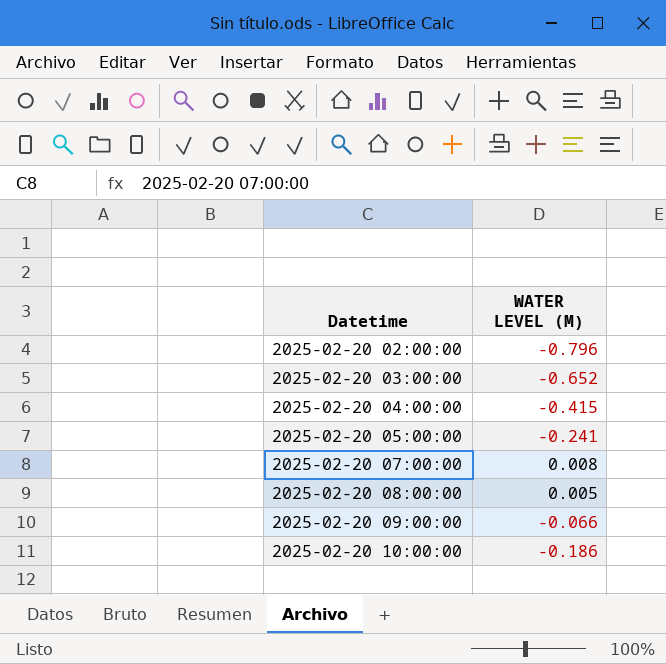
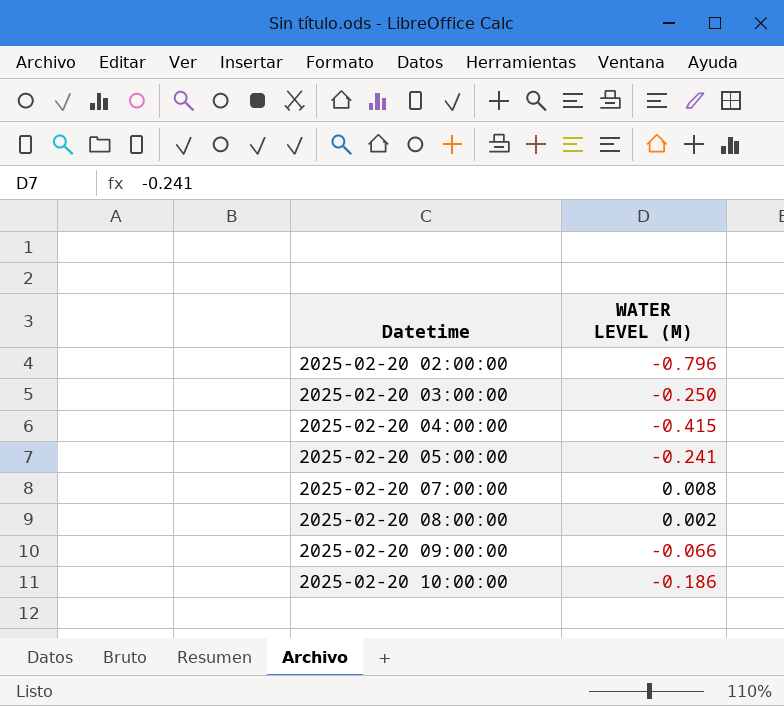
2025-02-20 03:00:00 | WATER LEVEL (M): -0.652 -> -0.250
2025-02-20 08:00:00 | WATER LEVEL (M): 0.005 -> 0.002

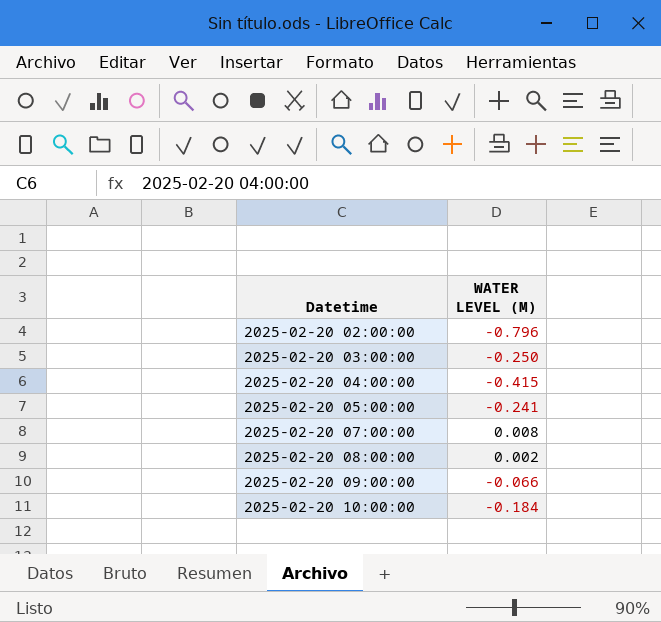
2025-02-20 10:00:00 | WATER LEVEL (M): -0.186 -> -0.184

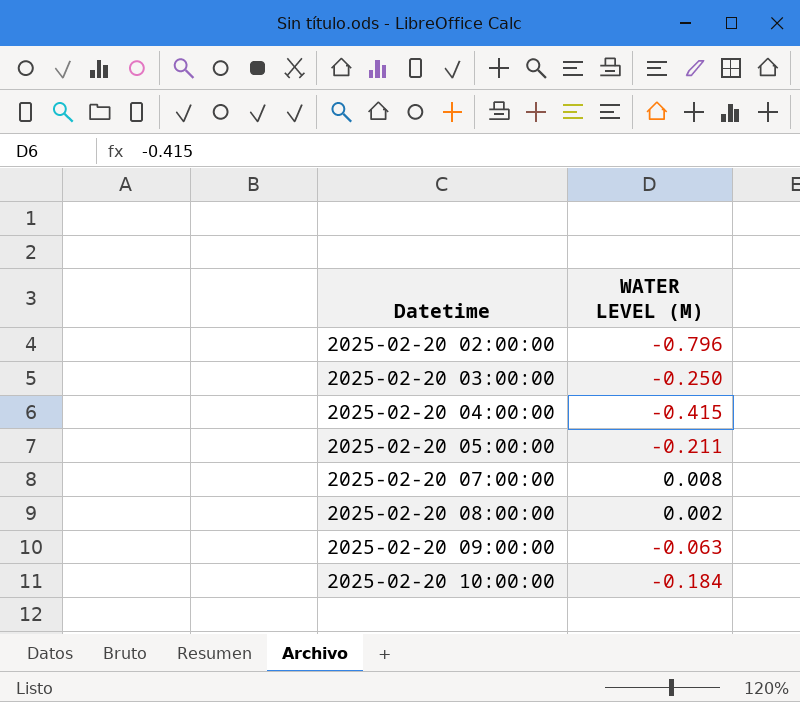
2025-02-20 05:00:00 | WATER LEVEL (M): -0.241 -> -0.211
2025-02-20 09:00:00 | WATER LEVEL (M): -0.066 -> -0.063

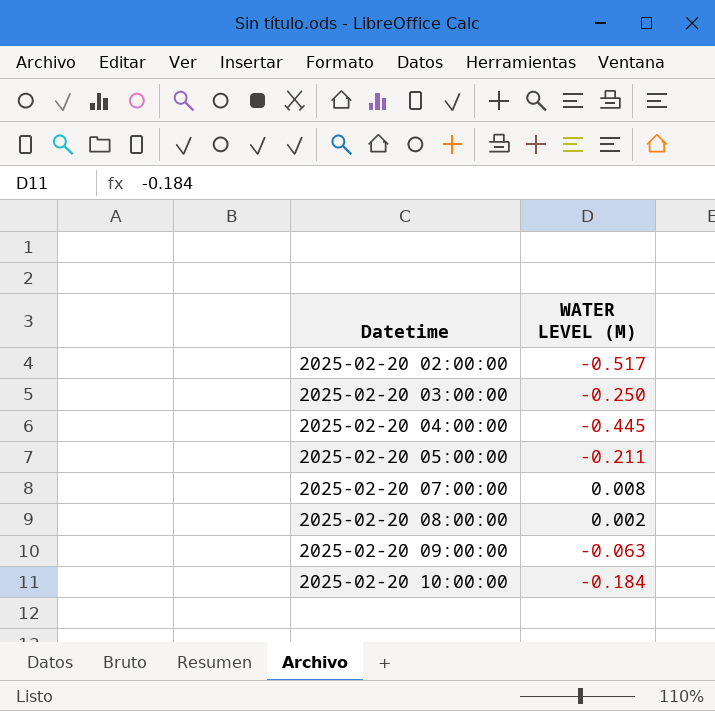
2025-02-20 02:00:00 | WATER LEVEL (M): -0.796 -> -0.517
2025-02-20 04:00:00 | WATER LEVEL (M): -0.415 -> -0.445

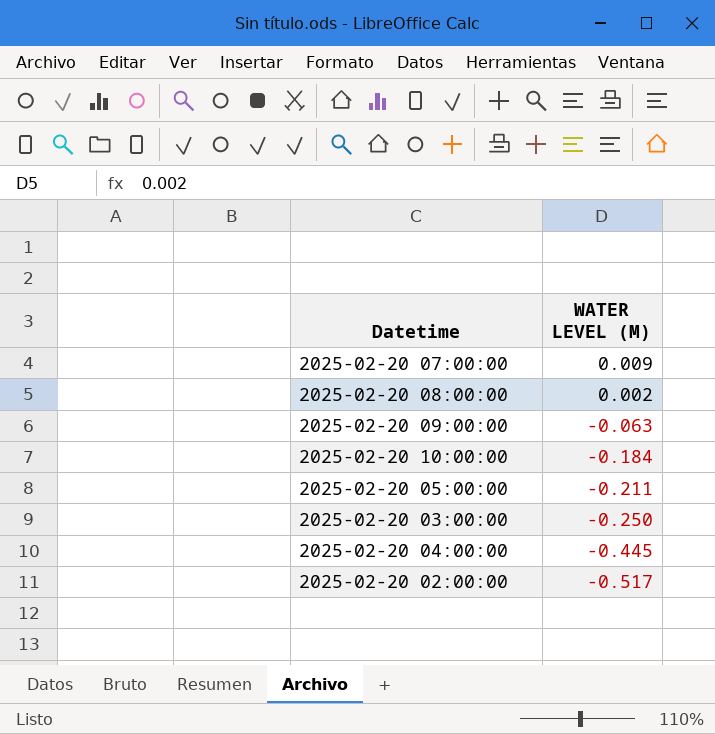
row order: Datetime ascending -> WATER LEVEL (M) descending
2025-02-20 07:00:00 | WATER LEVEL (M): 0.008 -> 0.009

